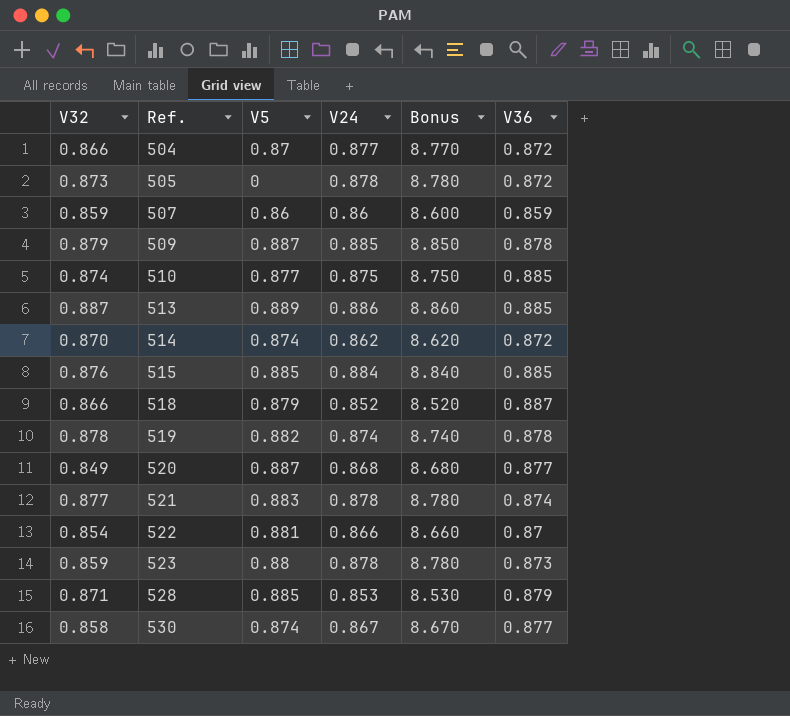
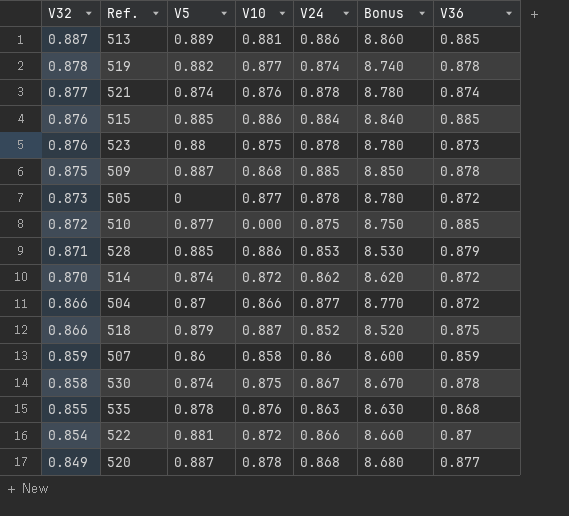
row order: Ref. ascending -> V32 descending
column V10 | position: none -> 4
521 | V5: 0.883 -> 0.874
523 | V32: 0.859 -> 0.876
509 | V32: 0.879 -> 0.875
510 | V32: 0.874 -> 0.872
518 | V36: 0.887 -> 0.875
530 | V36: 0.877 -> 0.878
row 535: none -> 0.855 | 0.878 | 0.876 | 0.863 | 8.630 | 0.868

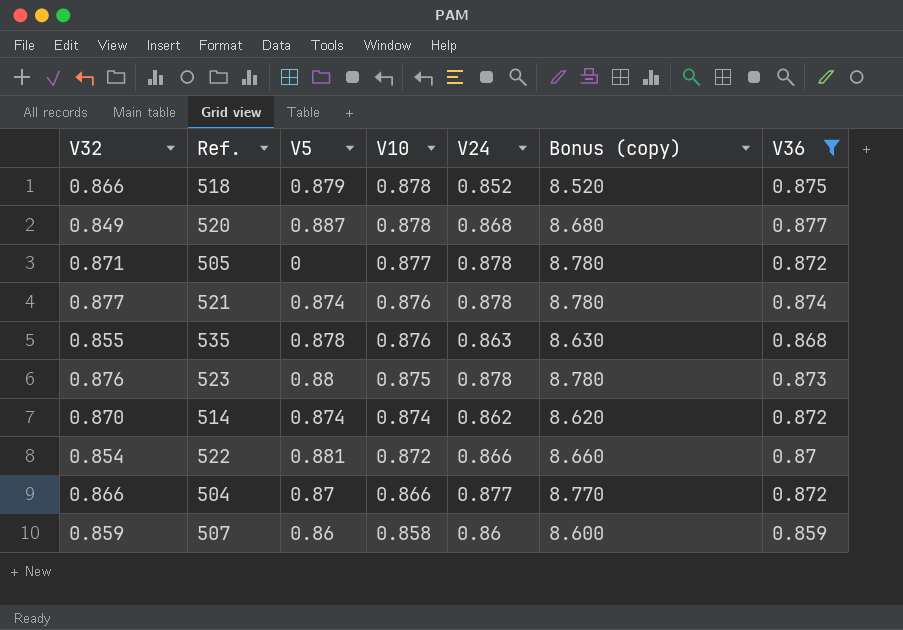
filter: none -> V36 <= 0.877
row order: V32 descending -> V10 descending
column name: Bonus -> Bonus (copy)
518 | V10: 0.887 -> 0.878
505 | V32: 0.873 -> 0.871
514 | V10: 0.872 -> 0.874

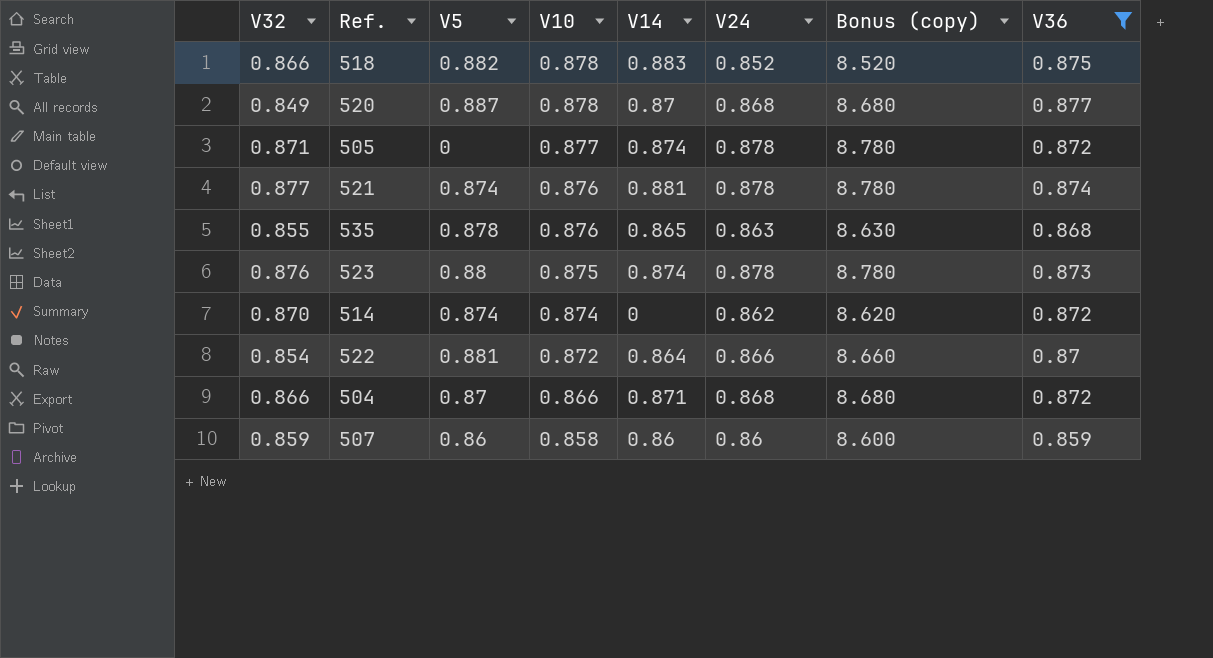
column V14 | position: none -> 5
518 | V5: 0.879 -> 0.882
504 | V24: 0.877 -> 0.868
504 | Bonus (copy): 8.770 -> 8.680

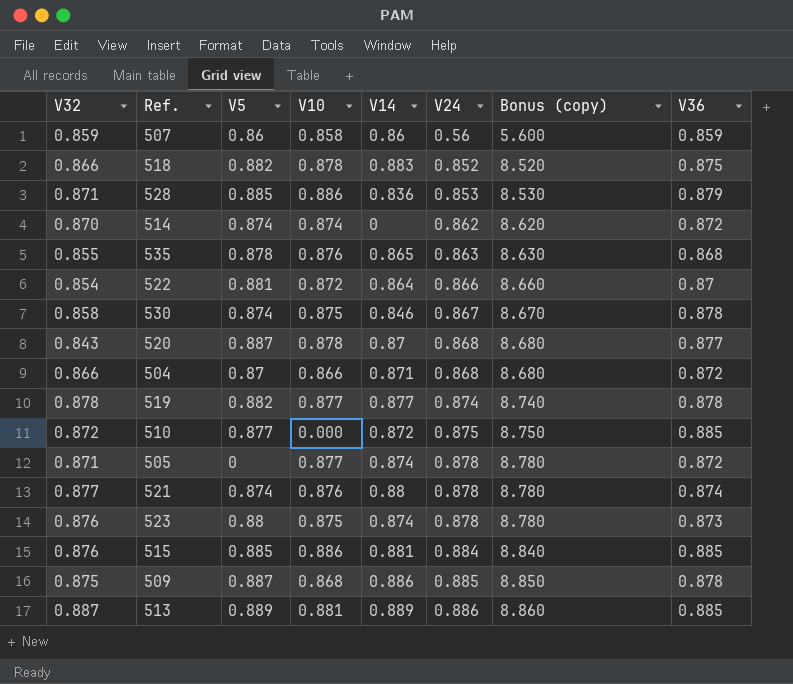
filter: V36 <= 0.877 -> none
row order: V10 descending -> V24 ascending
507 | V24: 0.86 -> 0.56
507 | Bonus (copy): 8.600 -> 5.600
520 | V32: 0.849 -> 0.843
521 | V14: 0.881 -> 0.88

